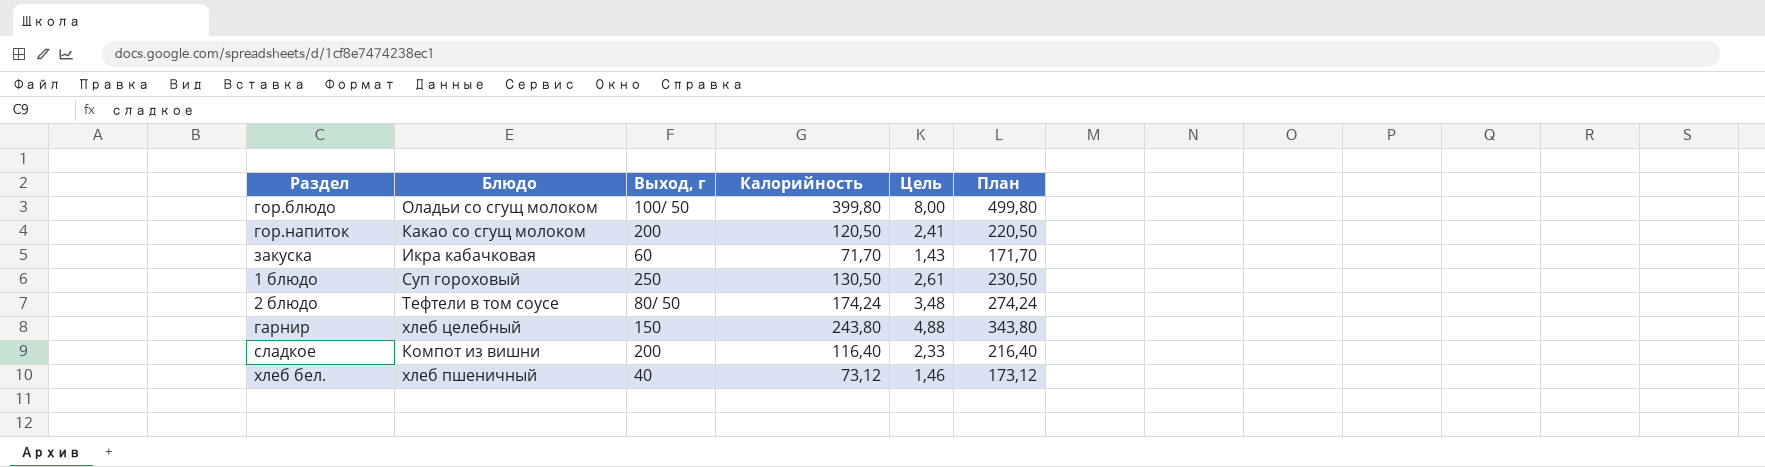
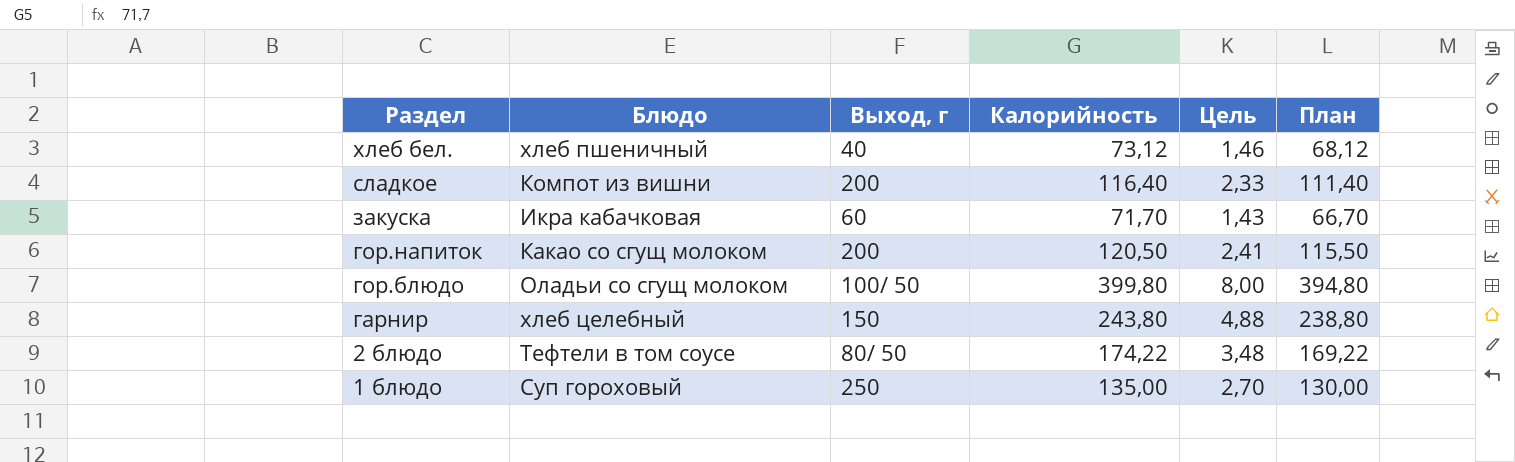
row order: none -> Раздел descending
column План | formula: [Калорийность] + 100 -> [Калорийность] - 5
2 блюдо | Калорийность: 174,24 -> 174,22
1 блюдо | Калорийность: 130,50 -> 135,00
1 блюдо | Цель: 2,61 -> 2,70

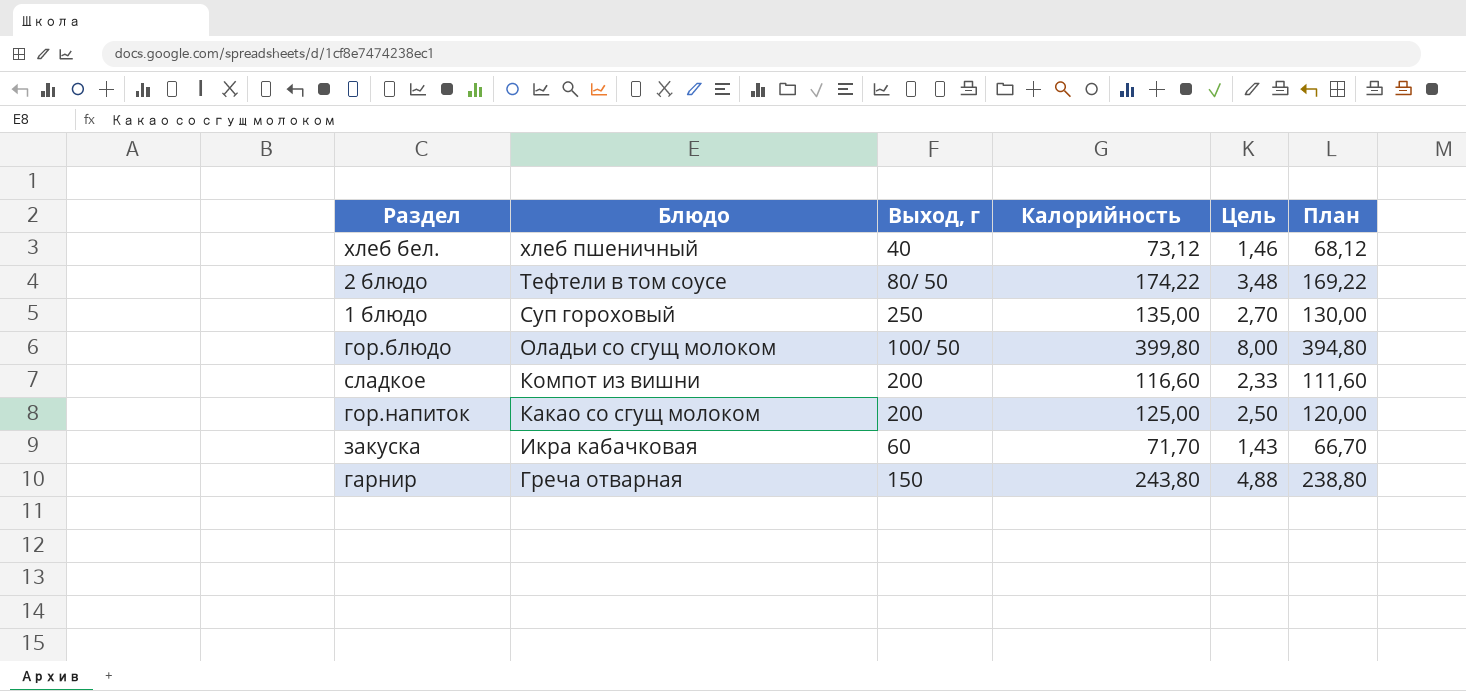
row order: Раздел descending -> Блюдо descending
сладкое | Калорийность: 116,40 -> 116,60
сладкое | План: 111,40 -> 111,60
гор.напиток | Калорийность: 120,50 -> 125,00
гор.напиток | Цель: 2,41 -> 2,50
гор.напиток | План: 115,50 -> 120,00
гарнир | Блюдо: хлеб целебный -> Греча отварная

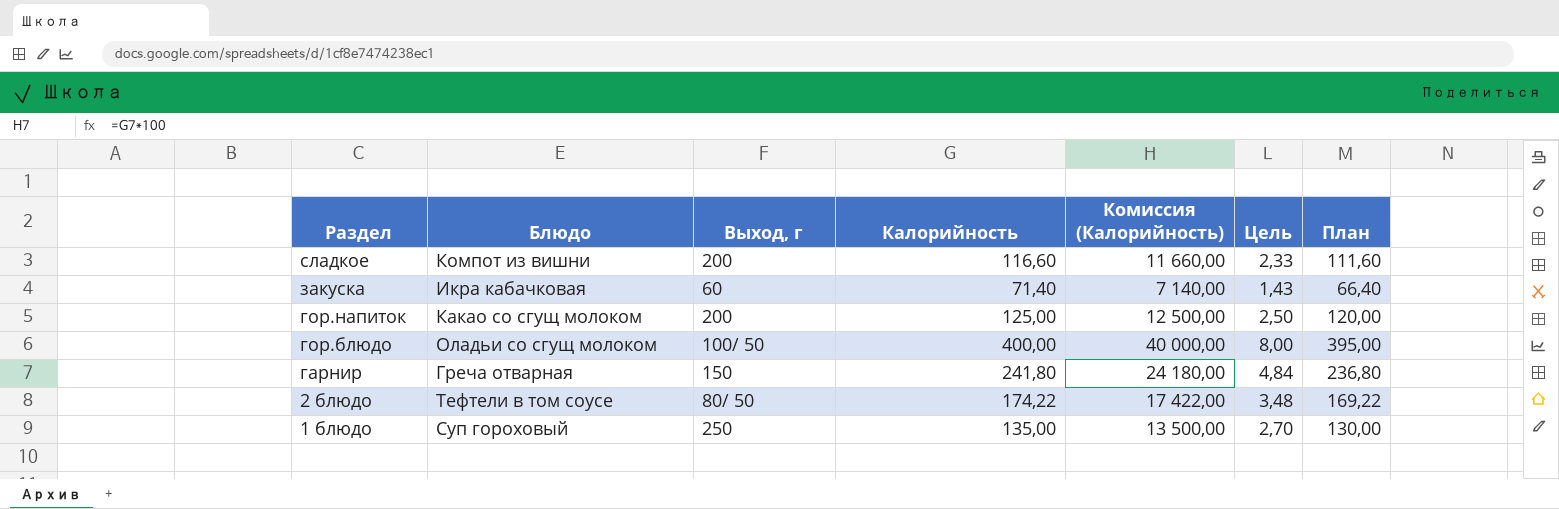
row order: Блюдо descending -> Раздел descending
column Комиссия (Калорийность) | formula: none -> [Калорийность] * 100
row хлеб бел.: хлеб пшеничный | 40 | 73,12 | 1,46 | 68,12 -> none
закуска | Калорийность: 71,70 -> 71,40
закуска | План: 66,70 -> 66,40
гор.блюдо | Калорийность: 399,80 -> 400,00
гор.блюдо | План: 394,80 -> 395,00
гарнир | Калорийность: 243,80 -> 241,80
гарнир | Цель: 4,88 -> 4,84
гарнир | План: 238,80 -> 236,80

